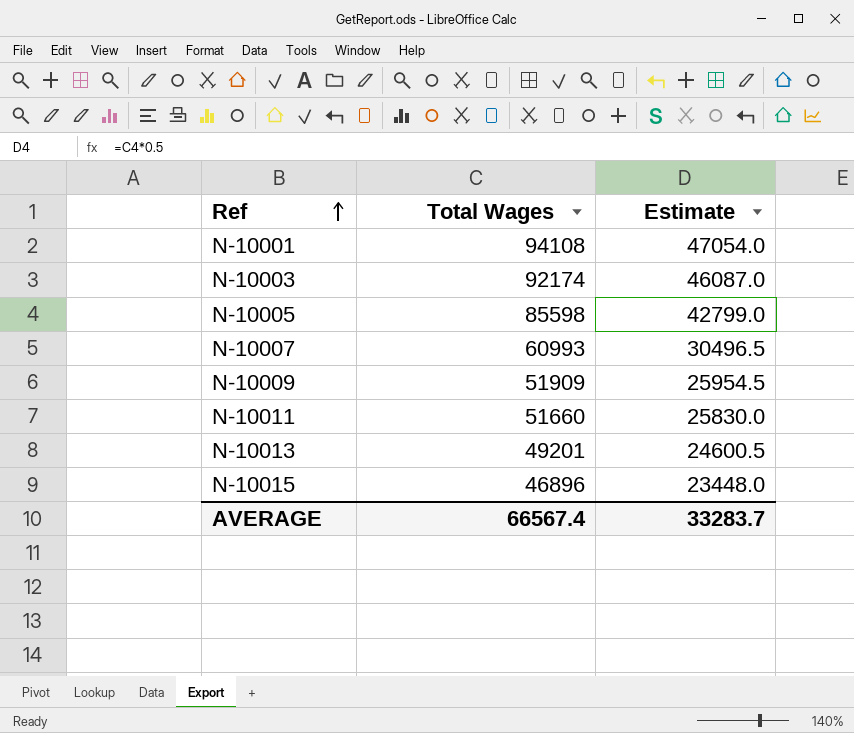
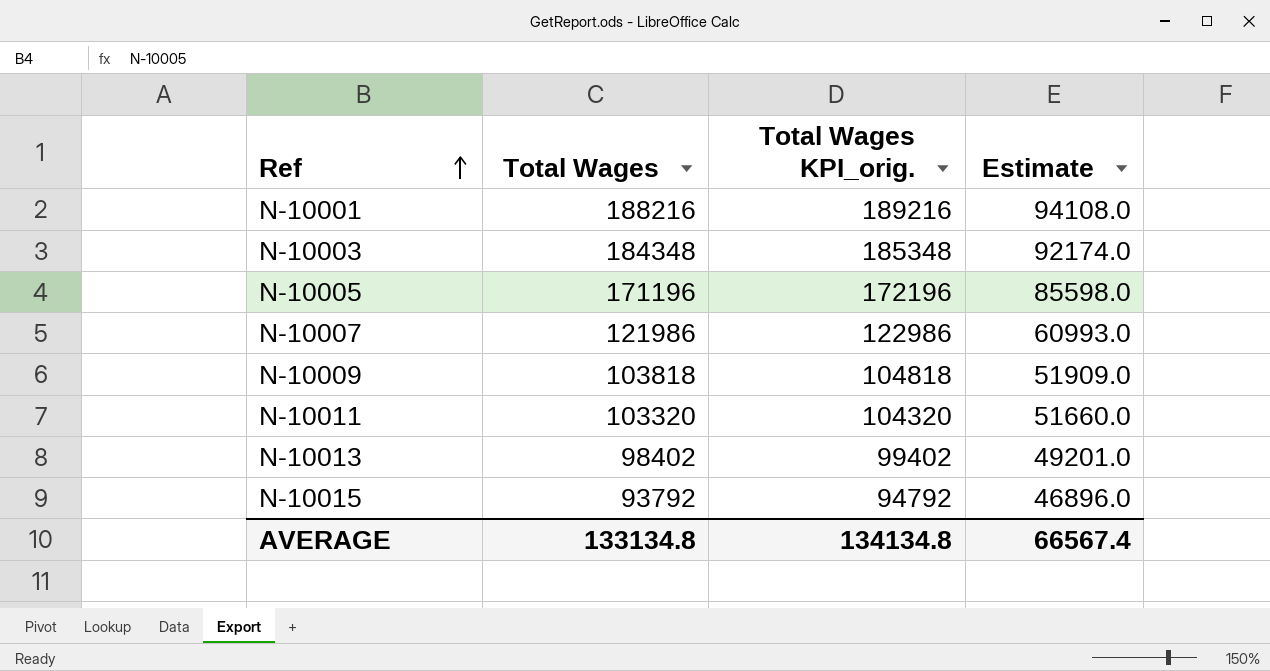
column Total Wages KPI_orig. | formula: none -> [Total Wages] + 1000
N-10001 | Total Wages: 94108 -> 188216
N-10001 | Estimate: 47054.0 -> 94108.0
N-10003 | Total Wages: 92174 -> 184348
N-10003 | Estimate: 46087.0 -> 92174.0
N-10005 | Total Wages: 85598 -> 171196
N-10005 | Estimate: 42799.0 -> 85598.0
N-10007 | Total Wages: 60993 -> 121986
N-10007 | Estimate: 30496.5 -> 60993.0
N-10009 | Total Wages: 51909 -> 103818
N-10009 | Estimate: 25954.5 -> 51909.0
N-10011 | Total Wages: 51660 -> 103320
N-10011 | Estimate: 25830.0 -> 51660.0
N-10013 | Total Wages: 49201 -> 98402
N-10013 | Estimate: 24600.5 -> 49201.0
N-10015 | Total Wages: 46896 -> 93792
N-10015 | Estimate: 23448.0 -> 46896.0
AVERAGE | Total Wages: 66567.4 -> 133134.8
AVERAGE | Estimate: 33283.7 -> 66567.4

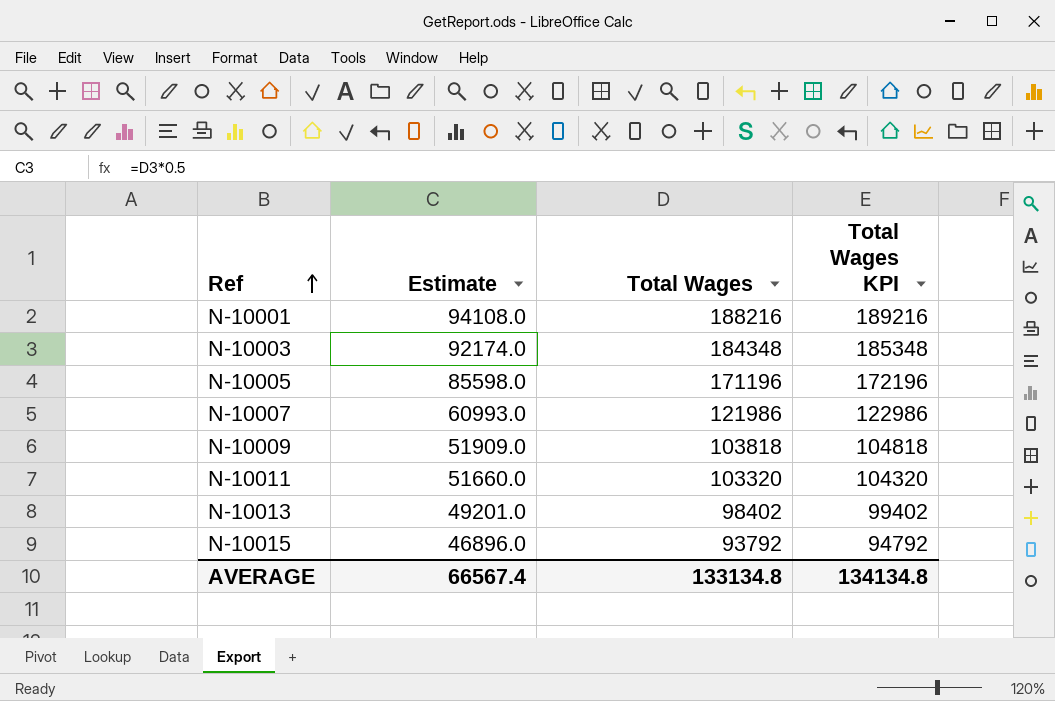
column Estimate | position: 4 -> 2
column name: Total Wages KPI_orig. -> Total Wages KPI

